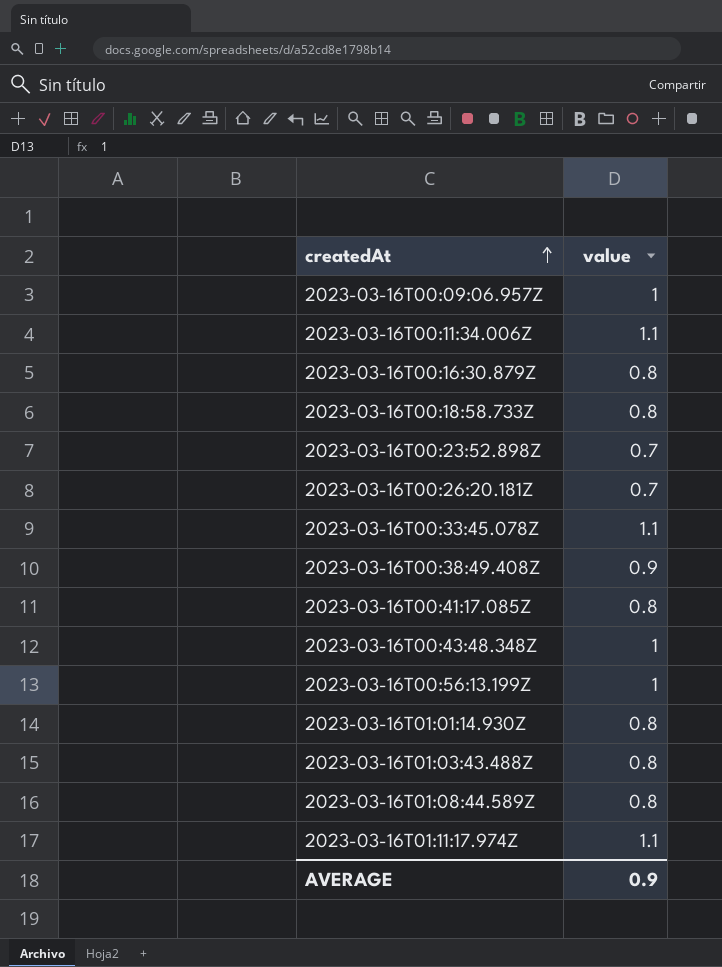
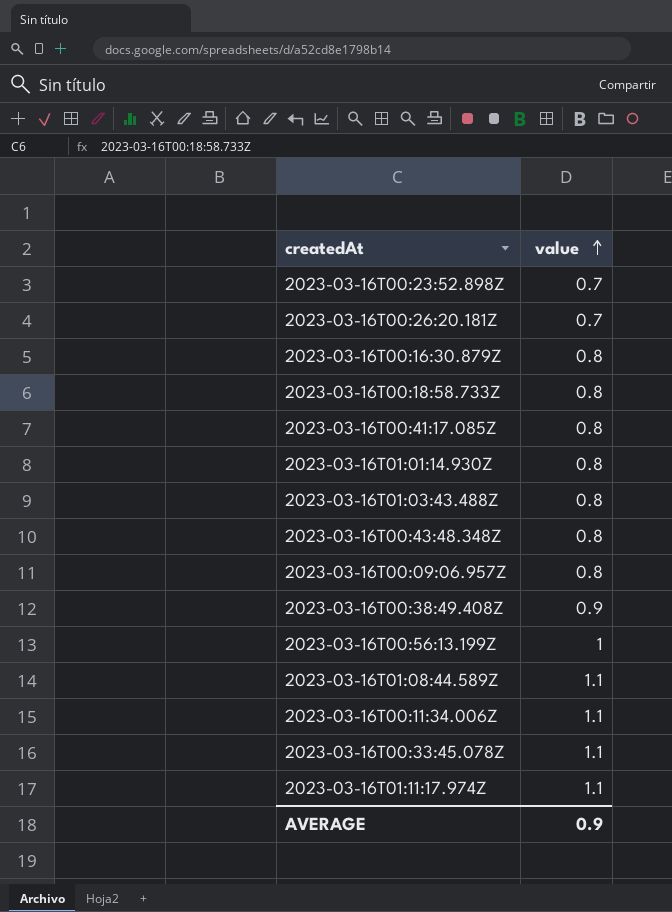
row order: createdAt ascending -> value ascending
2023-03-16T00:43:48.348Z | value: 1 -> 0.8
2023-03-16T00:09:06.957Z | value: 1 -> 0.8
2023-03-16T01:08:44.589Z | value: 0.8 -> 1.1

